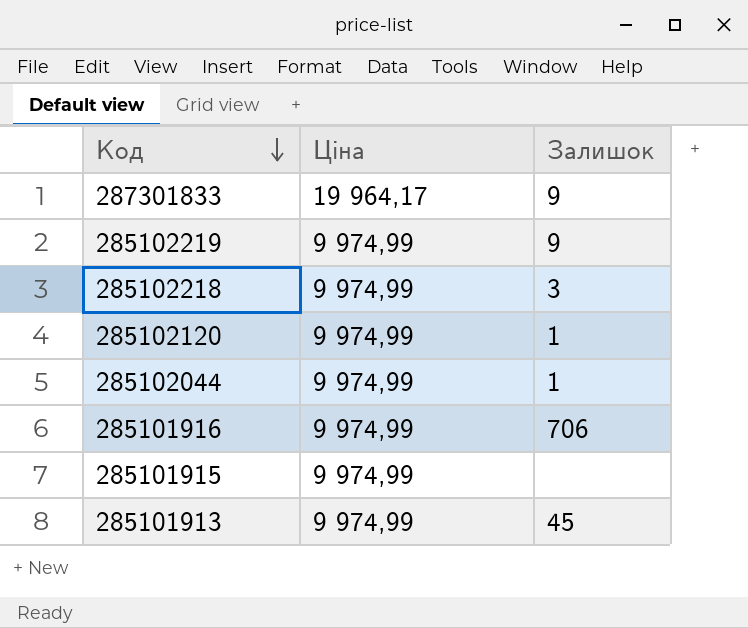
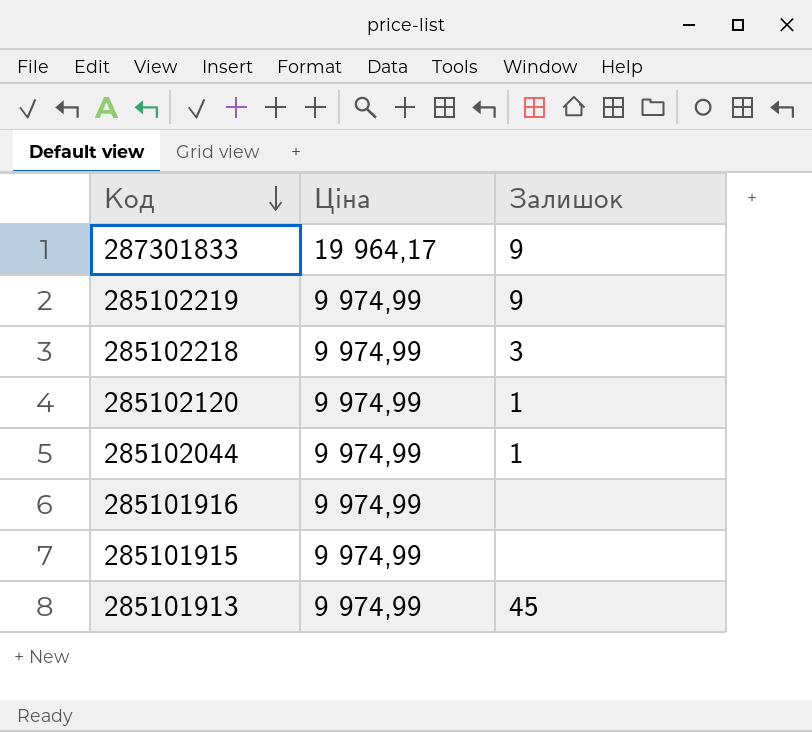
285101916 | Залишок: 706 -> none

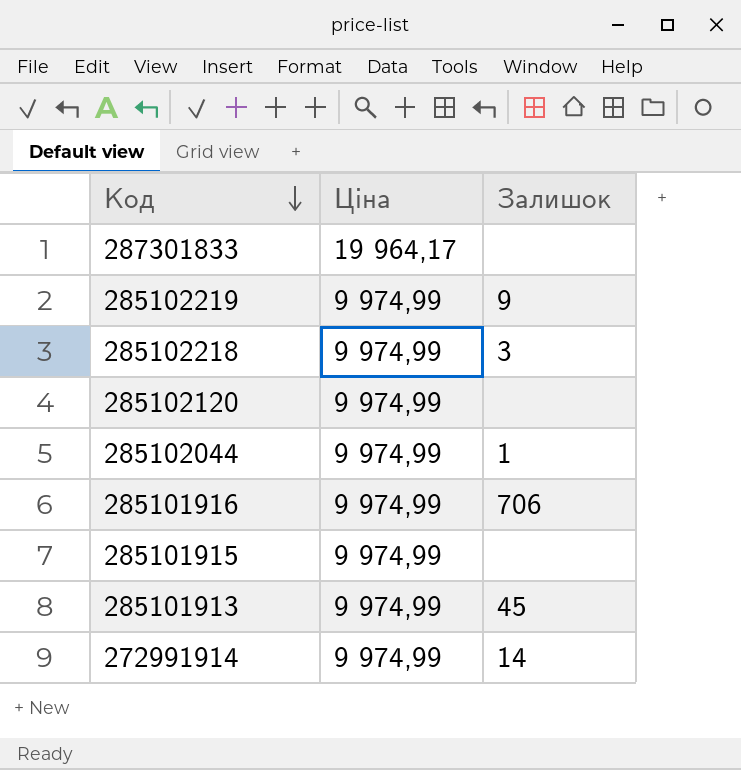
287301833 | Залишок: 9 -> none
285102120 | Залишок: 1 -> none
285101916 | Залишок: none -> 706
row 272991914: none -> 9 974,99 | 14

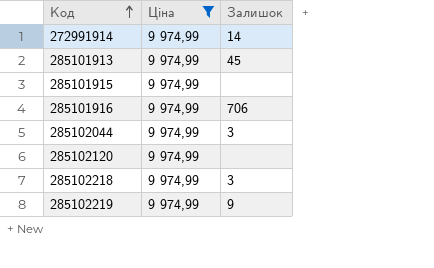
filter: none -> Ціна = 9 974,99
row order: Код descending -> Код ascending
285102044 | Залишок: 1 -> 3

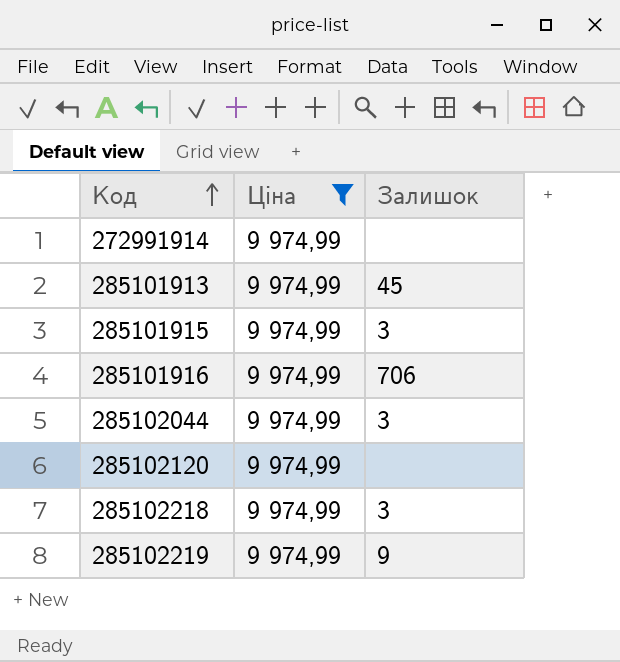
272991914 | Залишок: 14 -> none
285101915 | Залишок: none -> 3

